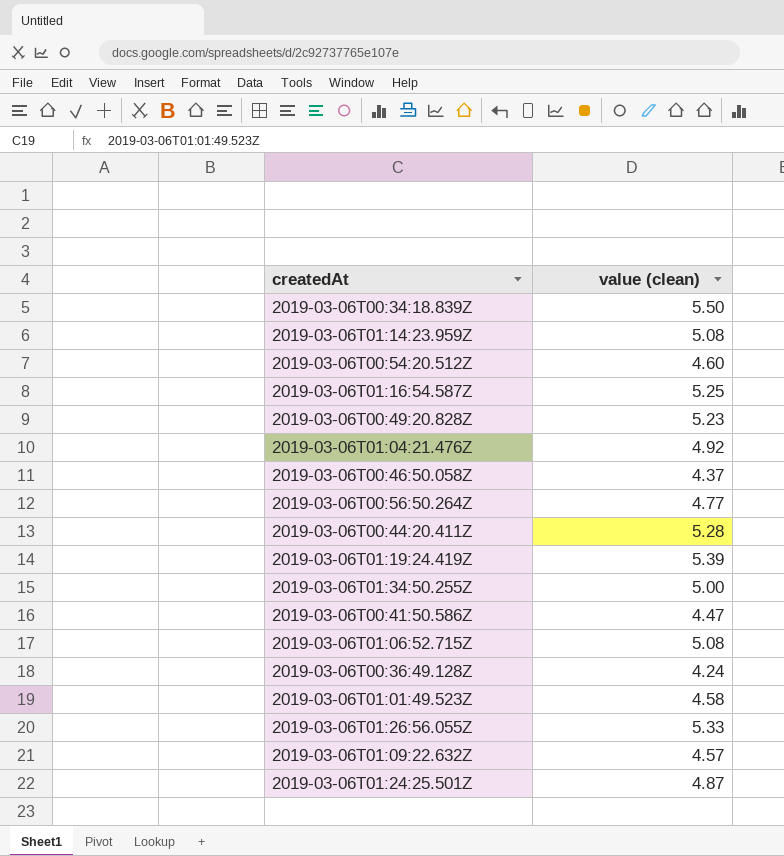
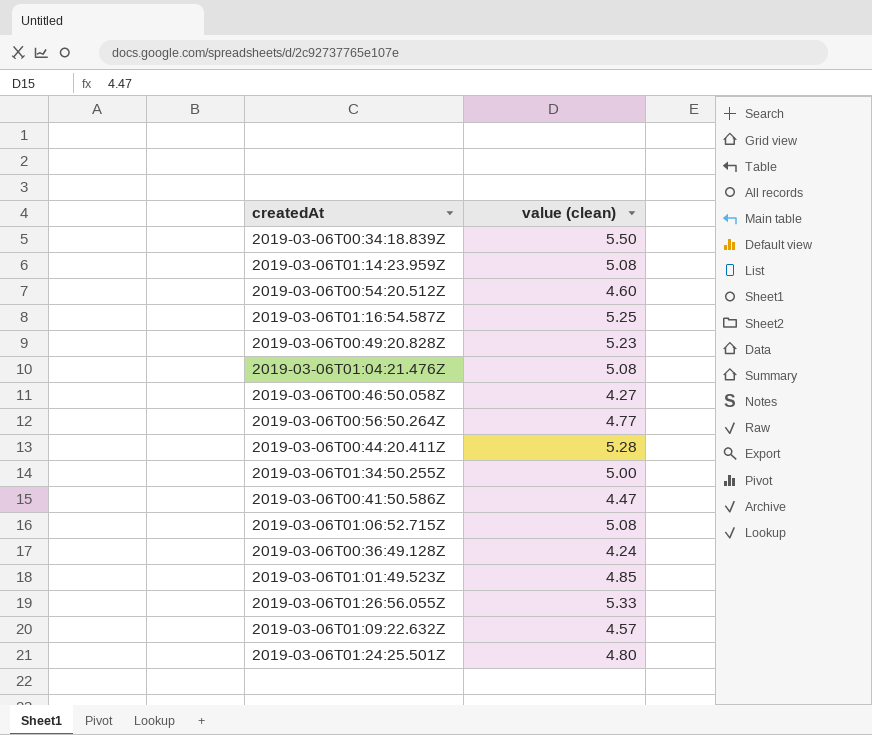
row 2019-03-06T01:19:24.419Z: 5.39 -> none
2019-03-06T01:04:21.476Z | value (clean): 4.92 -> 5.08
2019-03-06T00:46:50.058Z | value (clean): 4.37 -> 4.27
2019-03-06T01:01:49.523Z | value (clean): 4.58 -> 4.85
2019-03-06T01:24:25.501Z | value (clean): 4.87 -> 4.80

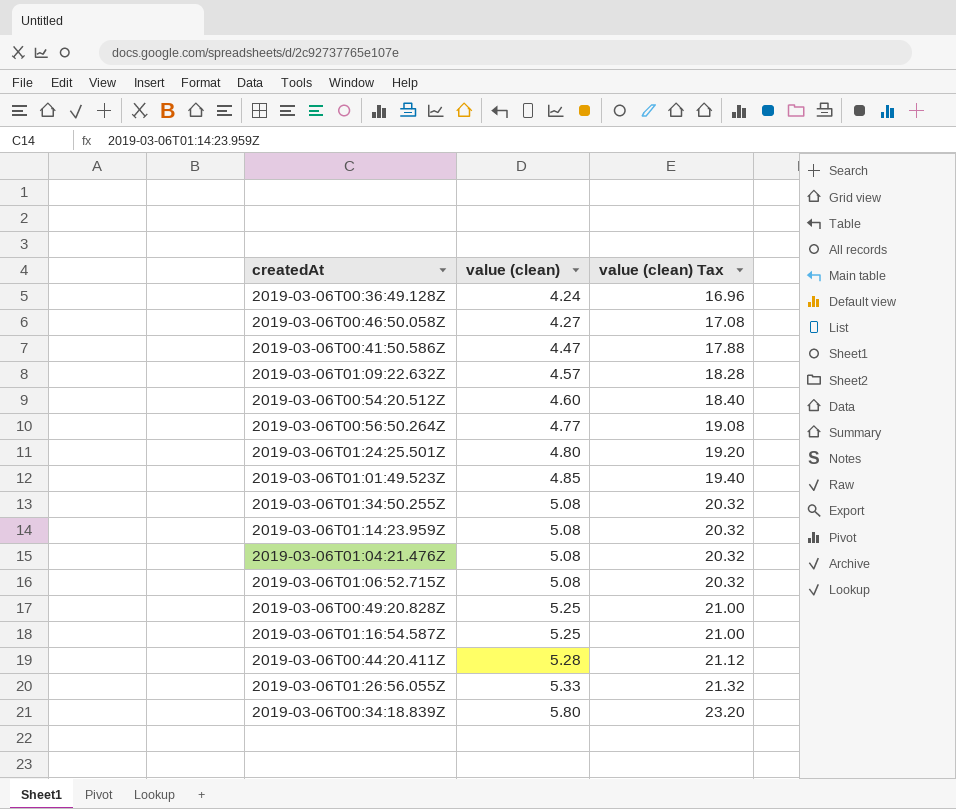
row order: none -> value (clean) ascending
column value (clean) Tax | formula: none -> [value (clean)] * 4
2019-03-06T01:34:50.255Z | value (clean): 5.00 -> 5.08
2019-03-06T00:49:20.828Z | value (clean): 5.23 -> 5.25
2019-03-06T00:34:18.839Z | value (clean): 5.50 -> 5.80

